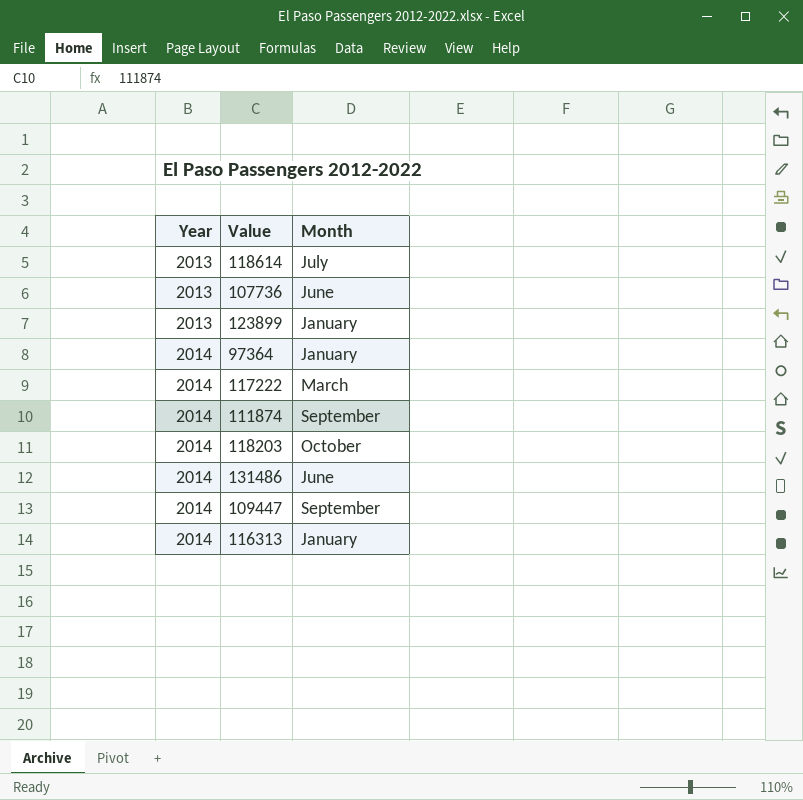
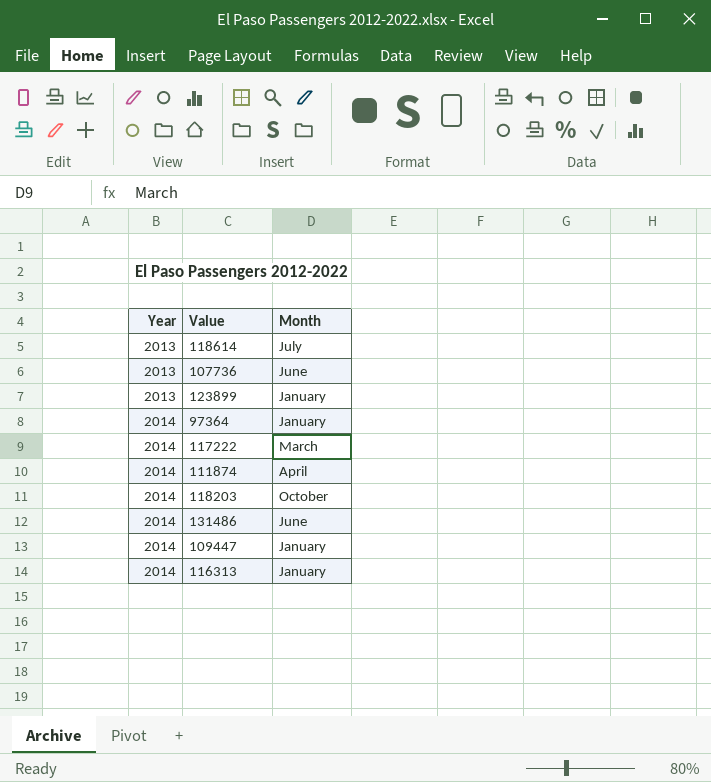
111874 | Month: September -> April
109447 | Month: September -> January

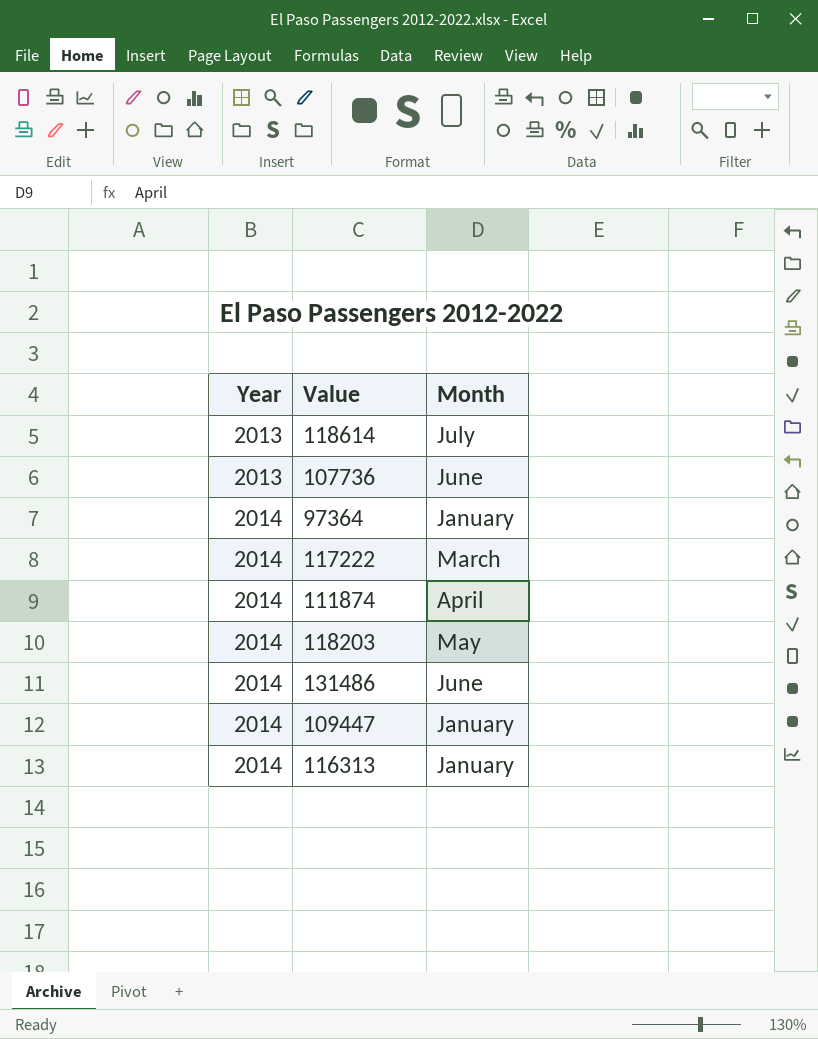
row 123899: 2013 | January -> none
118203 | Month: October -> May

